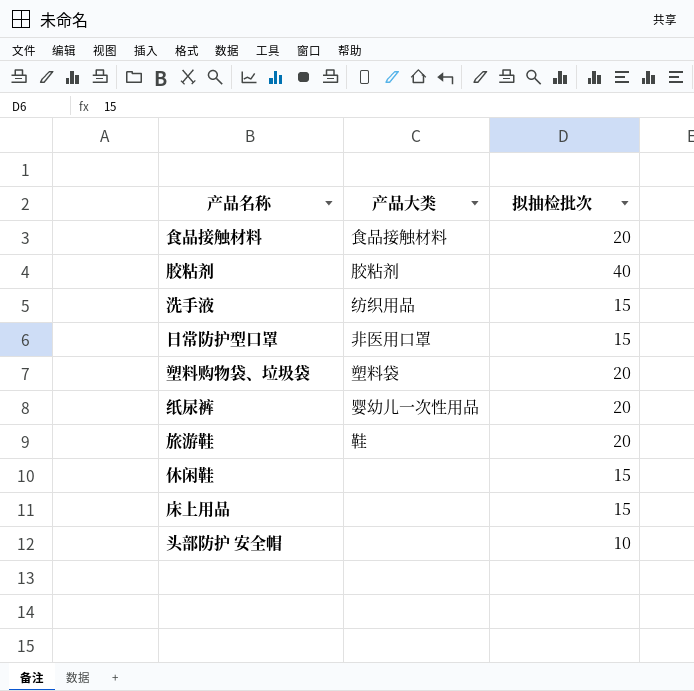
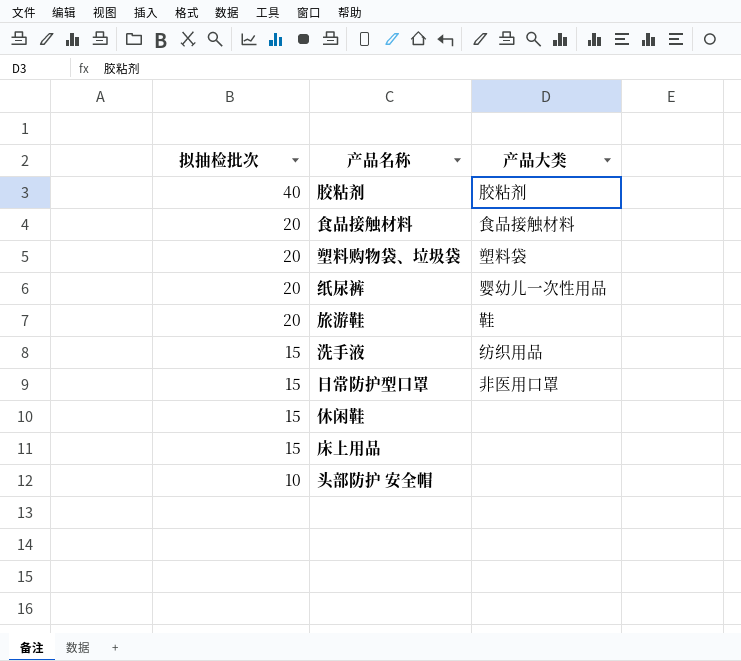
row order: none -> 拟抽检批次 descending
column 拟抽检批次 | position: 3 -> 1

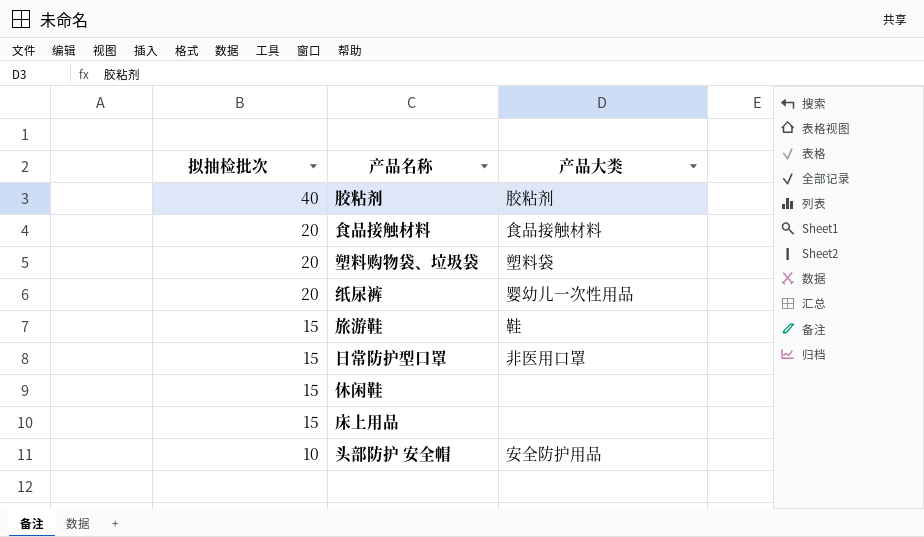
row 洗手液: 15 | 纺织用品 -> none
旅游鞋 | 拟抽检批次: 20 -> 15
头部防护 安全帽 | 产品大类: none -> 安全防护用品

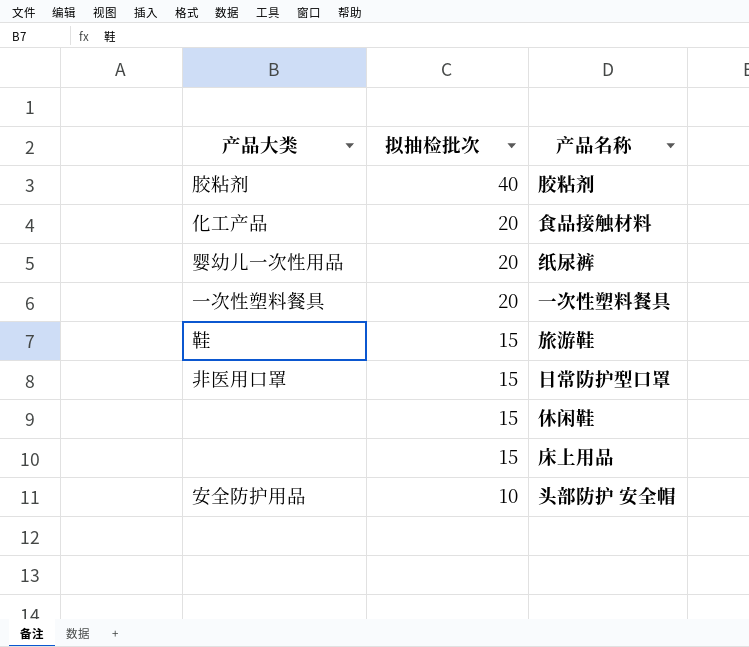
column 产品大类 | position: 3 -> 1
row 塑料购物袋、垃圾袋: 20 | 塑料袋 -> none
食品接触材料 | 产品大类: 食品接触材料 -> 化工产品
row 一次性塑料餐具: none -> 一次性塑料餐具 | 20

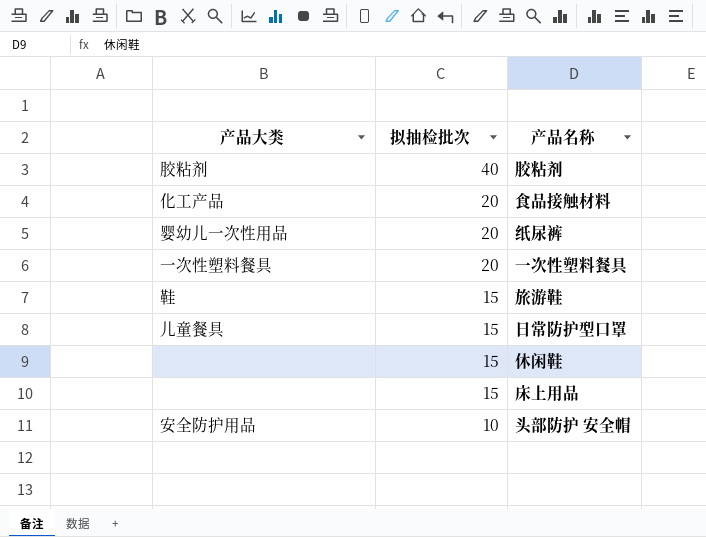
日常防护型口罩 | 产品大类: 非医用口罩 -> 儿童餐具

